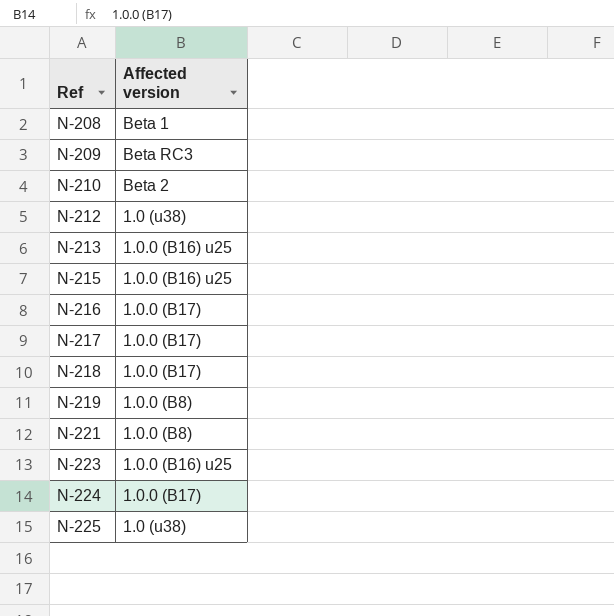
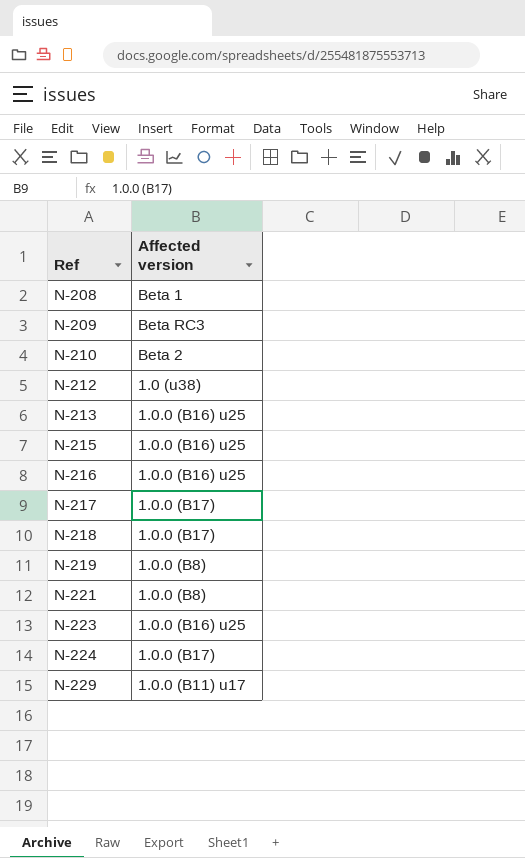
row N-225: 1.0 (u38) -> none
N-216 | Affected version: 1.0.0 (B17) -> 1.0.0 (B16) u25
row N-229: none -> 1.0.0 (B11) u17

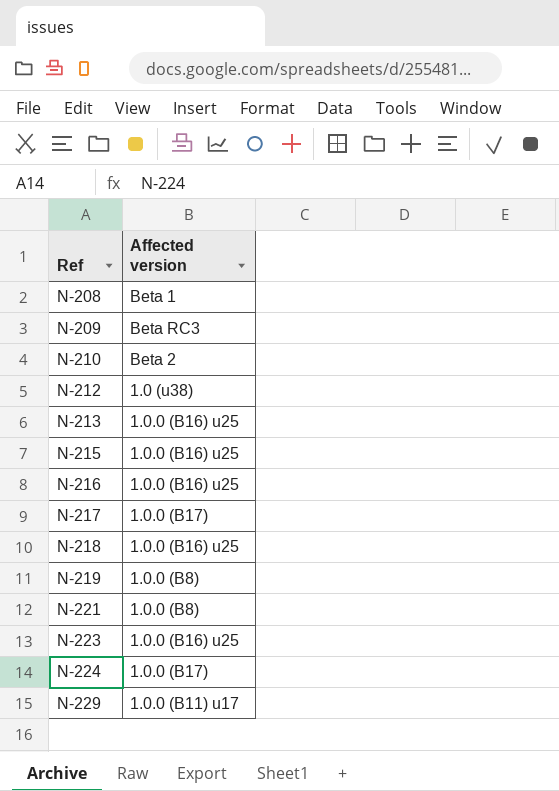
N-218 | Affected version: 1.0.0 (B17) -> 1.0.0 (B16) u25

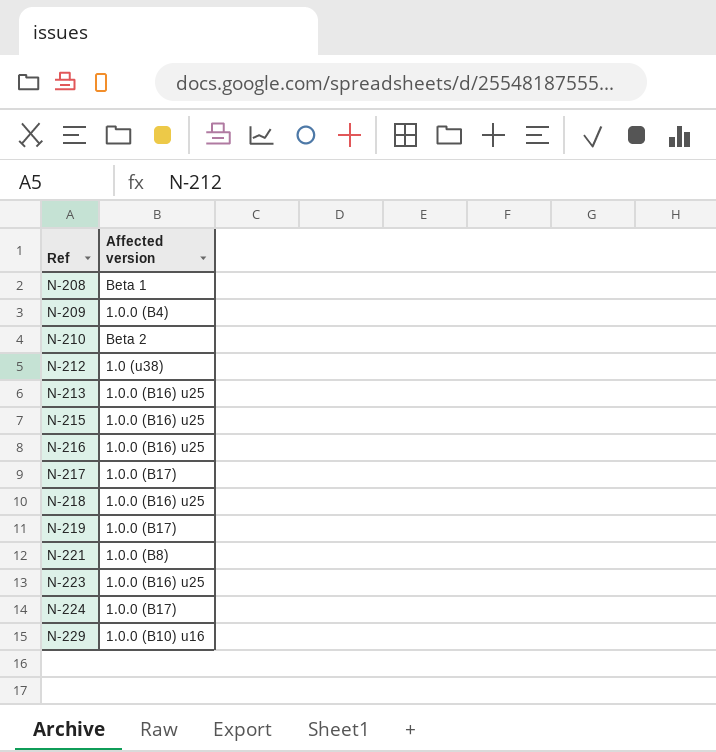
N-209 | Affected version: Beta RC3 -> 1.0.0 (B4)
N-219 | Affected version: 1.0.0 (B8) -> 1.0.0 (B17)
N-229 | Affected version: 1.0.0 (B11) u17 -> 1.0.0 (B10) u16

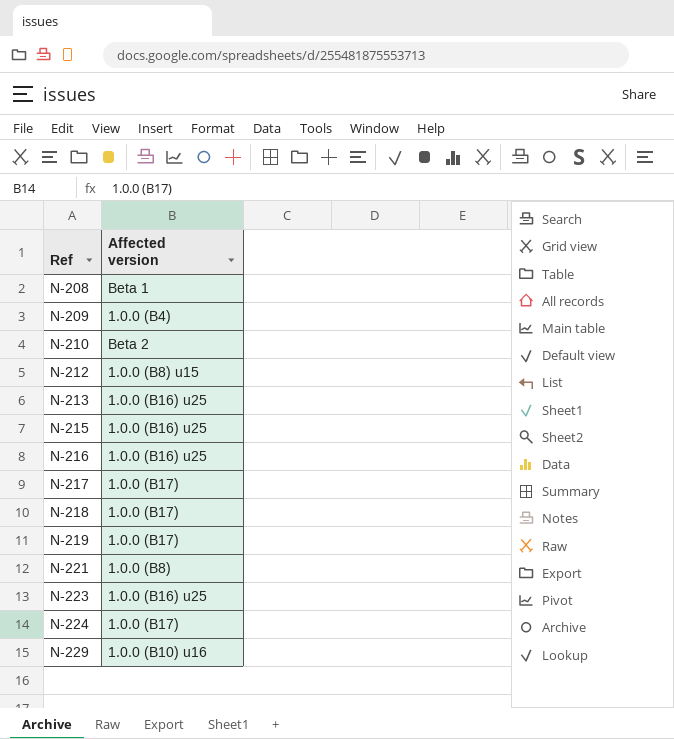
N-212 | Affected version: 1.0 (u38) -> 1.0.0 (B8) u15
N-218 | Affected version: 1.0.0 (B16) u25 -> 1.0.0 (B17)

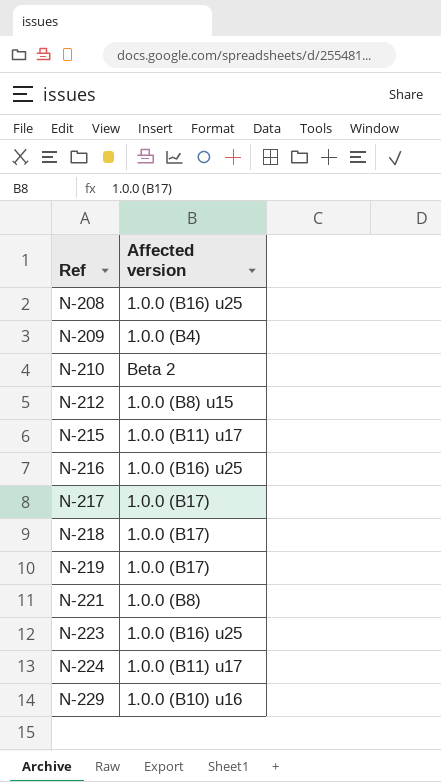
row N-213: 1.0.0 (B16) u25 -> none
N-208 | Affected version: Beta 1 -> 1.0.0 (B16) u25
N-215 | Affected version: 1.0.0 (B16) u25 -> 1.0.0 (B11) u17
N-224 | Affected version: 1.0.0 (B17) -> 1.0.0 (B11) u17

